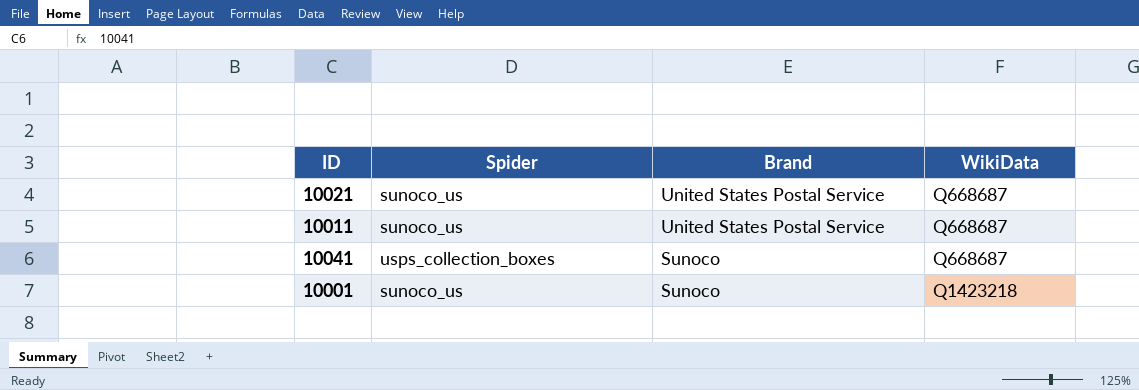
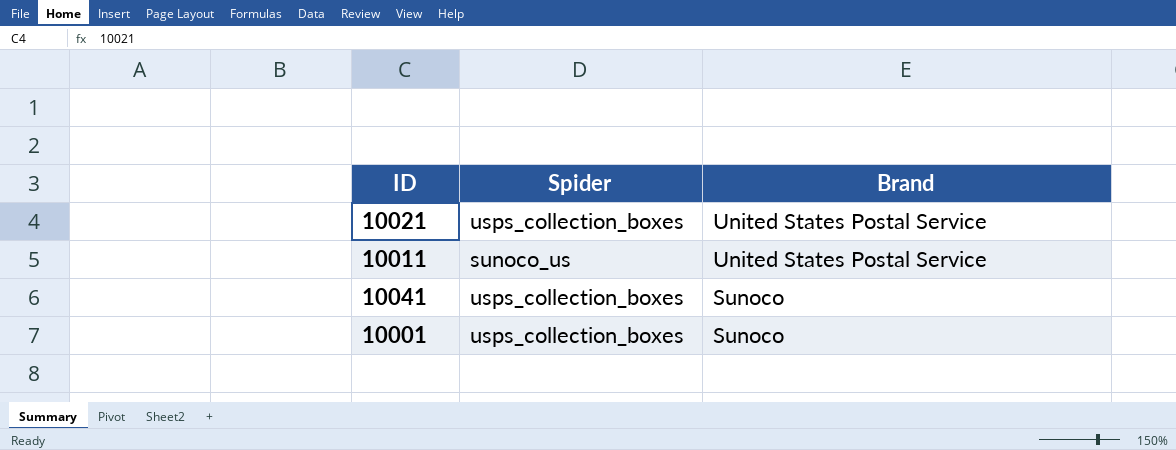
column WikiData | position: 4 -> none
10021 | Spider: sunoco_us -> usps_collection_boxes
10001 | Spider: sunoco_us -> usps_collection_boxes

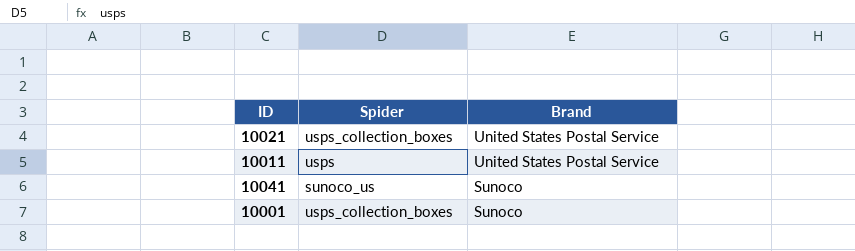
10011 | Spider: sunoco_us -> usps
10041 | Spider: usps_collection_boxes -> sunoco_us

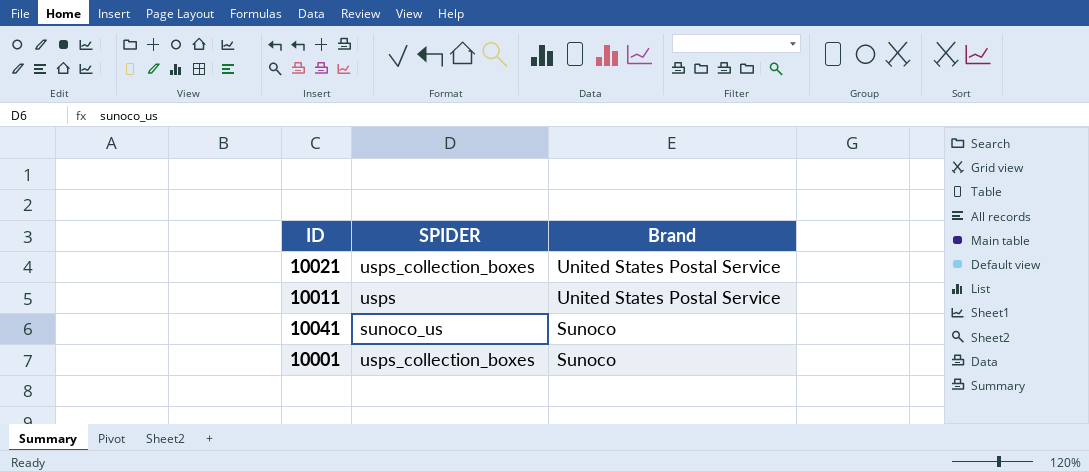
column name: Spider -> SPIDER

